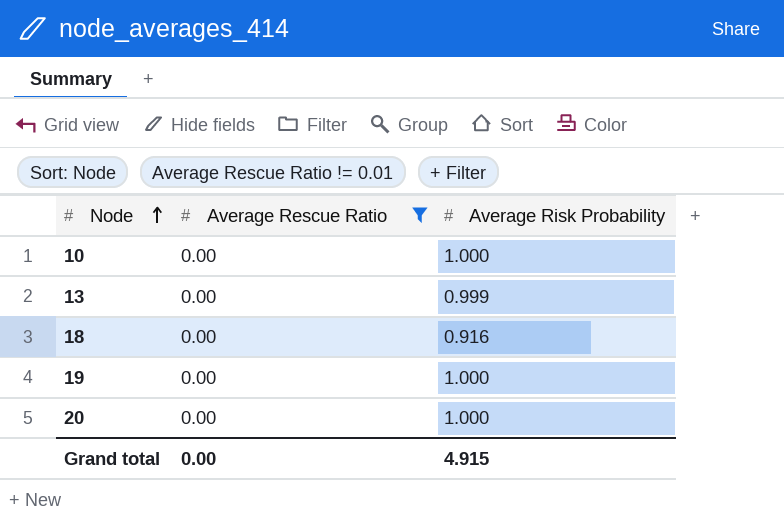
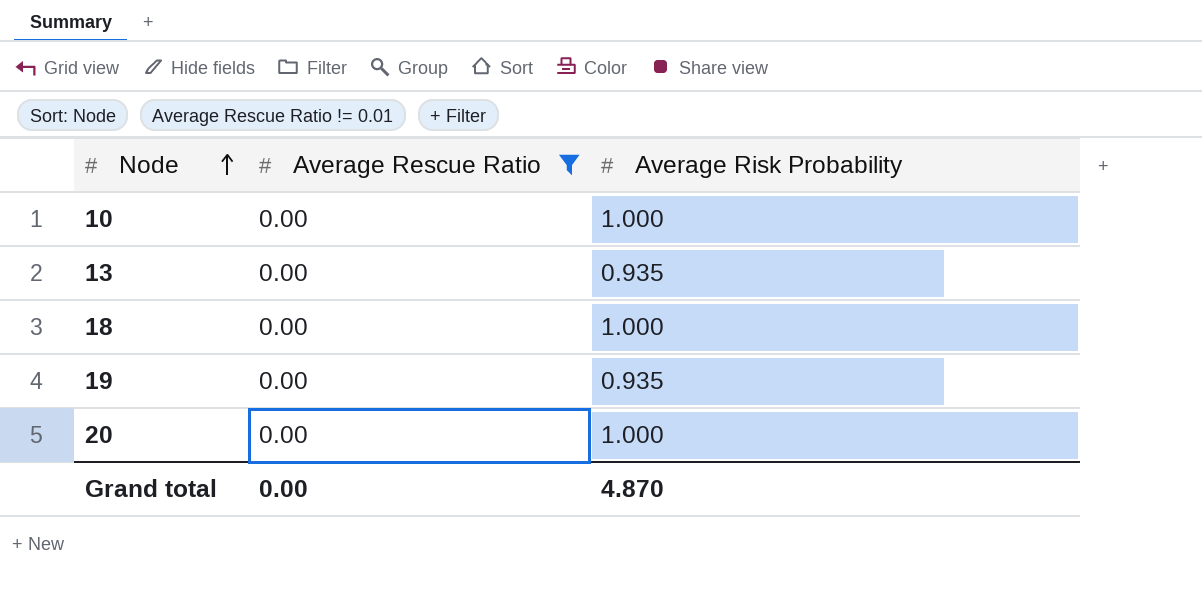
13 | Average Risk Probability: 0.999 -> 0.935
18 | Average Risk Probability: 0.916 -> 1.000
19 | Average Risk Probability: 1.000 -> 0.935
Grand total | Average Risk Probability: 4.915 -> 4.870

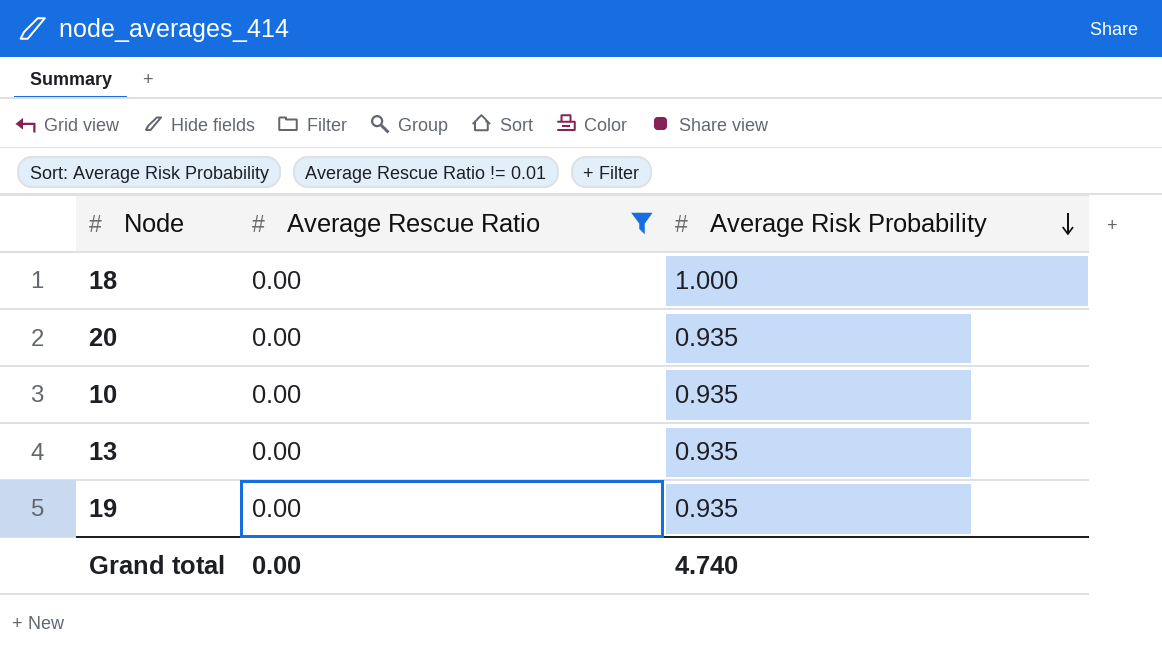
row order: Node ascending -> Average Risk Probability descending
20 | Average Risk Probability: 1.000 -> 0.935
10 | Average Risk Probability: 1.000 -> 0.935
Grand total | Average Risk Probability: 4.870 -> 4.740

